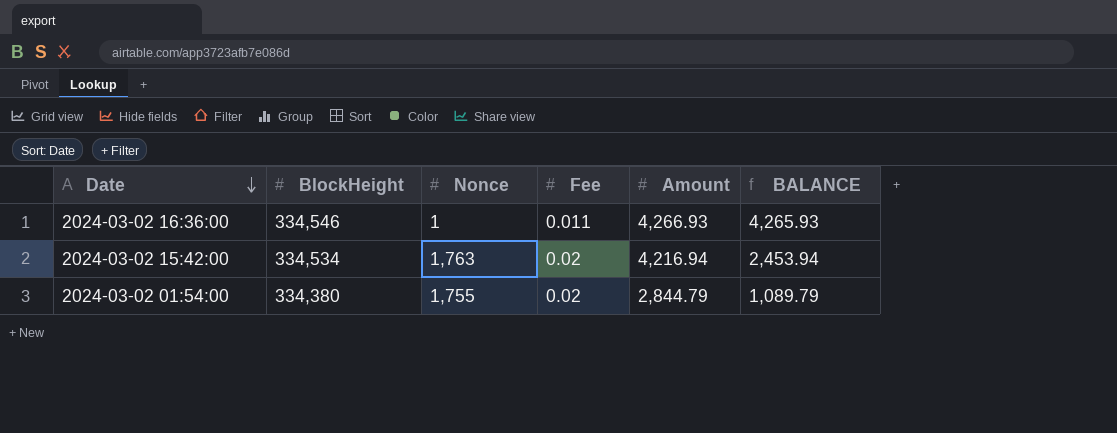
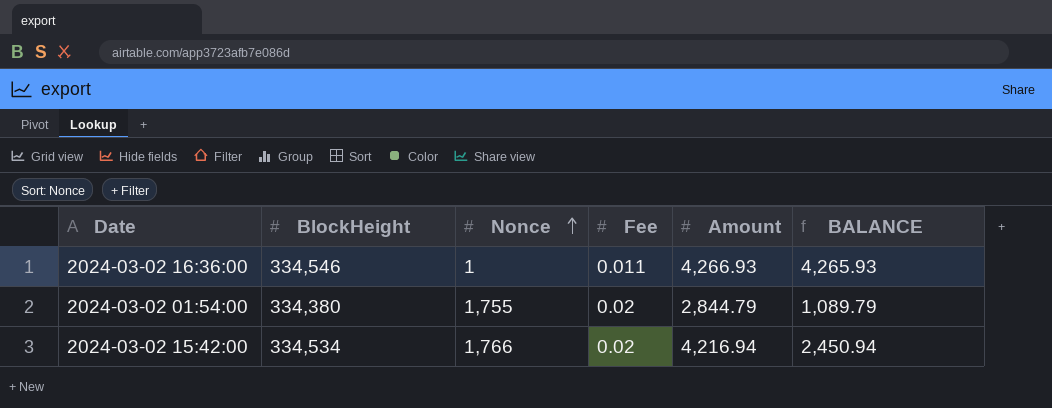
row order: Date descending -> Nonce ascending
2024-03-02 15:42:00 | Nonce: 1,763 -> 1,766
2024-03-02 15:42:00 | BALANCE: 2,453.94 -> 2,450.94

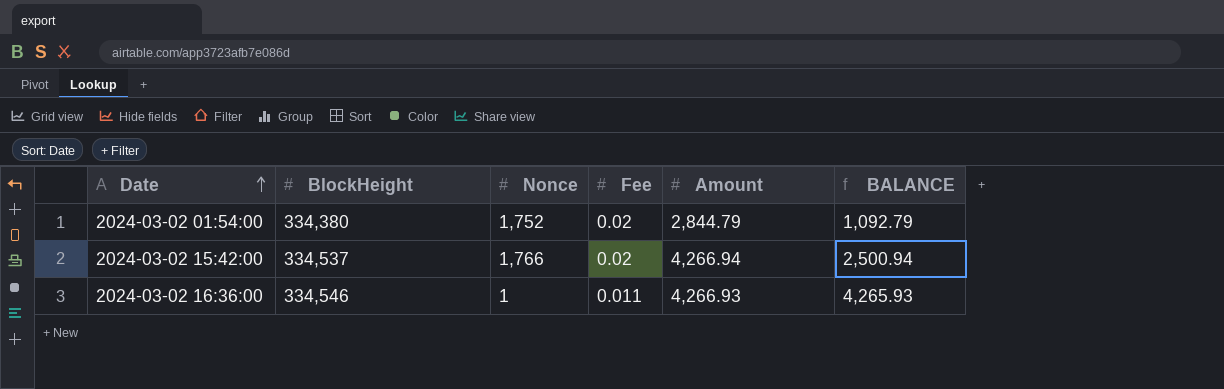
row order: Nonce ascending -> Date ascending
2024-03-02 01:54:00 | Nonce: 1,755 -> 1,752
2024-03-02 01:54:00 | BALANCE: 1,089.79 -> 1,092.79
2024-03-02 15:42:00 | BlockHeight: 334,534 -> 334,537
2024-03-02 15:42:00 | Amount: 4,216.94 -> 4,266.94
2024-03-02 15:42:00 | BALANCE: 2,450.94 -> 2,500.94

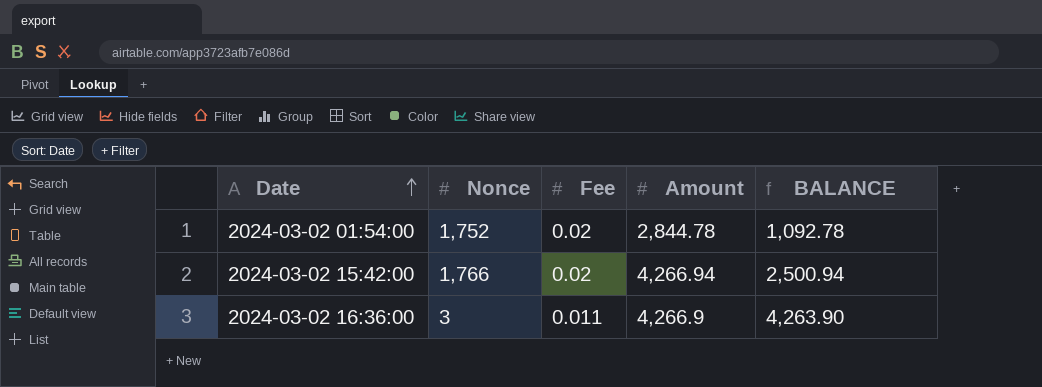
column BlockHeight | position: 2 -> none
2024-03-02 01:54:00 | Amount: 2,844.79 -> 2,844.78
2024-03-02 01:54:00 | BALANCE: 1,092.79 -> 1,092.78
2024-03-02 16:36:00 | Nonce: 1 -> 3
2024-03-02 16:36:00 | Amount: 4,266.93 -> 4,266.9
2024-03-02 16:36:00 | BALANCE: 4,265.93 -> 4,263.90

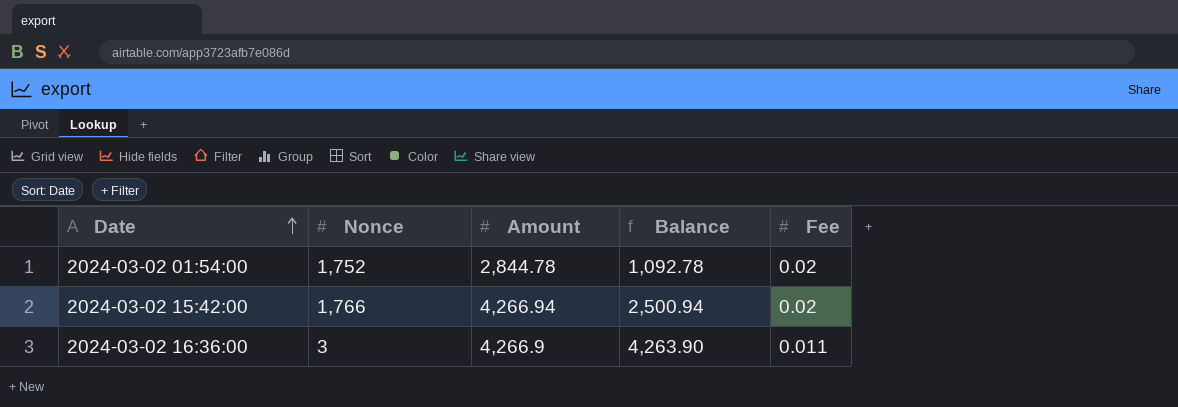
column name: BALANCE -> Balance
column Fee | position: 3 -> 5

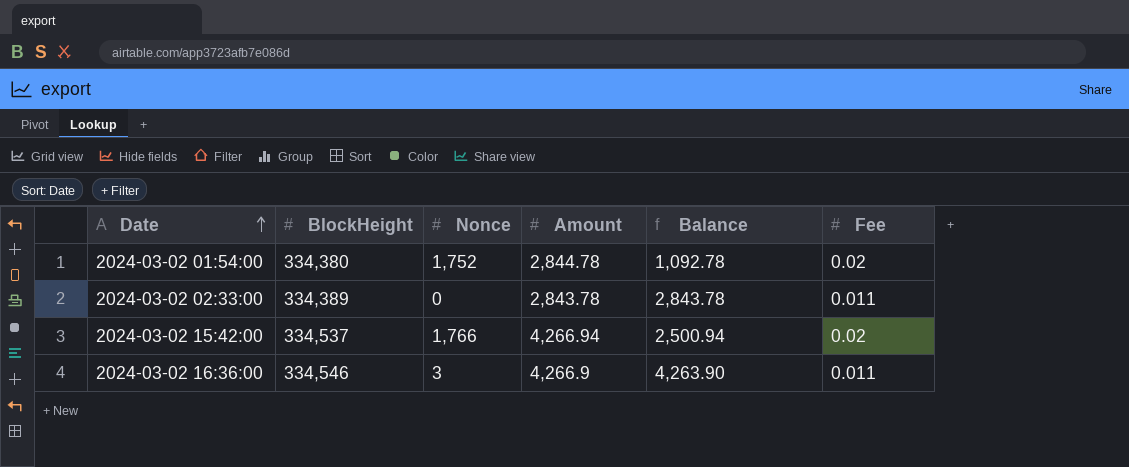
column BlockHeight | position: none -> 2
row 2024-03-02 02:33:00: none -> 334,389 | 0 | 2,843.78 | 2,843.78 | 0.011

